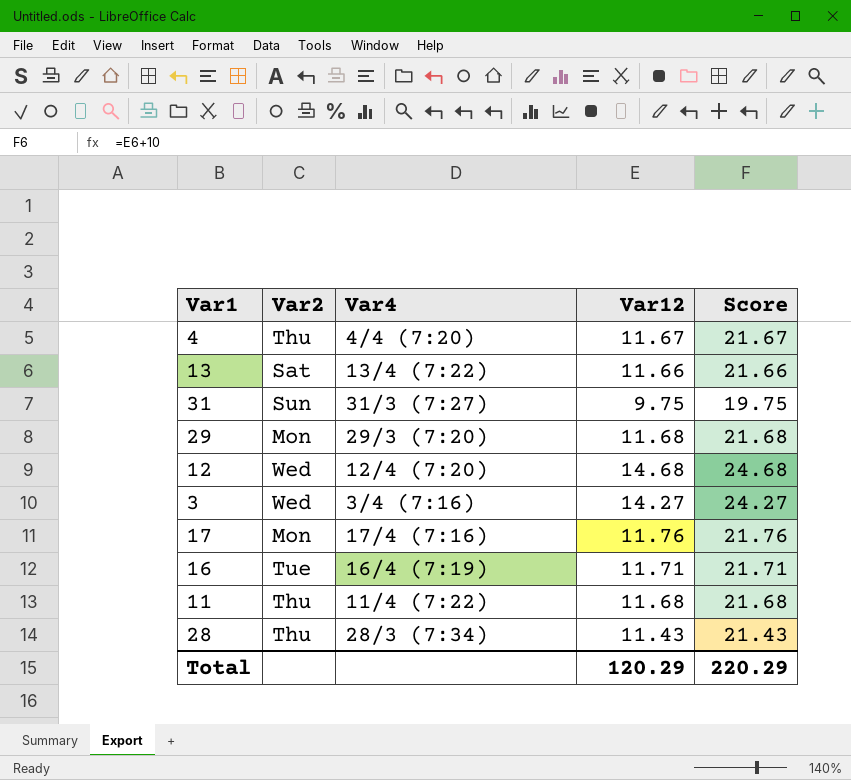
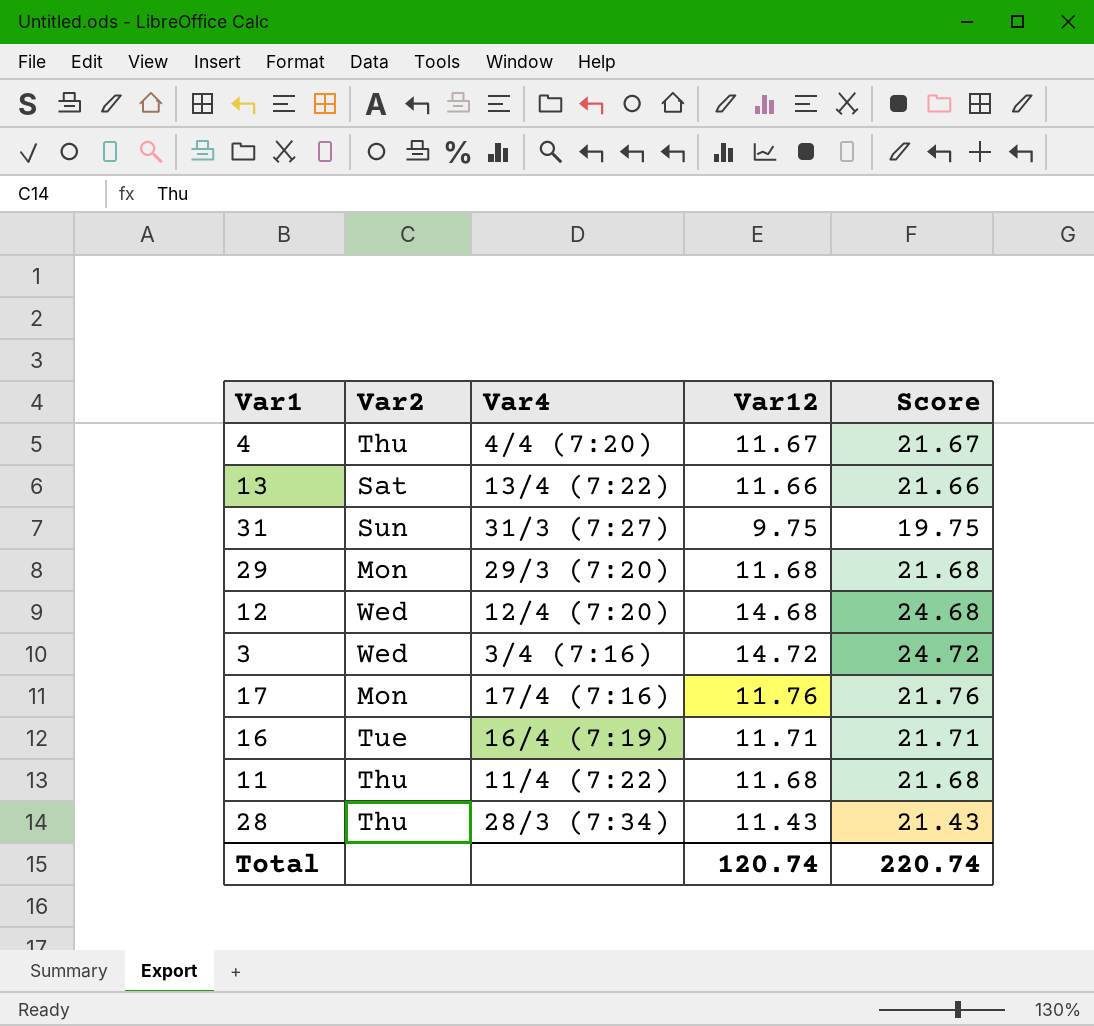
3 | Var12: 14.27 -> 14.72
3 | Score: 24.27 -> 24.72
Total | Var12: 120.29 -> 120.74
Total | Score: 220.29 -> 220.74

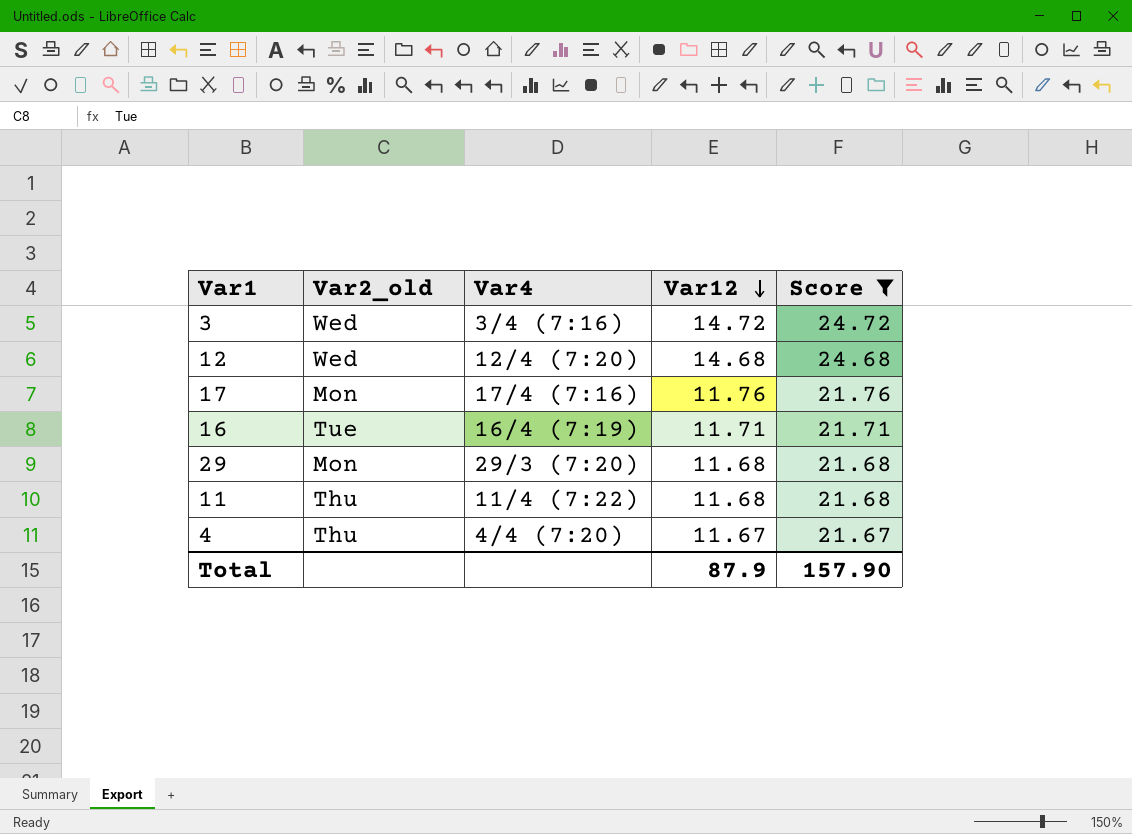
filter: none -> Score >= 21.67
row order: none -> Var12 descending
column name: Var2 -> Var2_old
Total | Var12: 120.74 -> 87.9
Total | Score: 220.74 -> 157.90

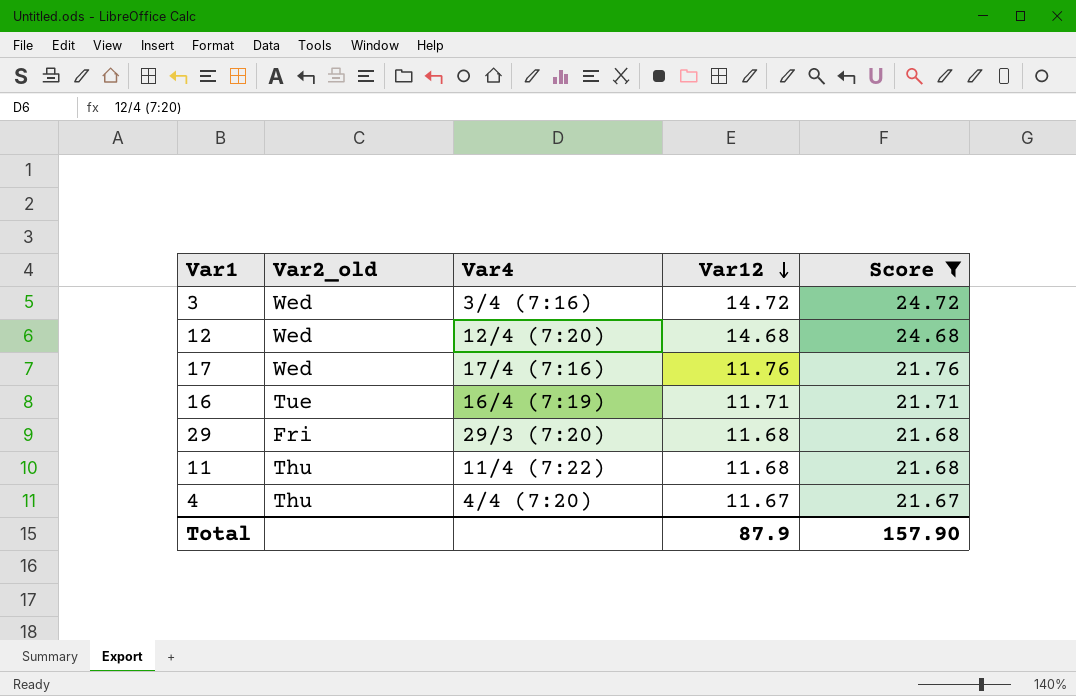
17 | Var2_old: Mon -> Wed
29 | Var2_old: Mon -> Fri

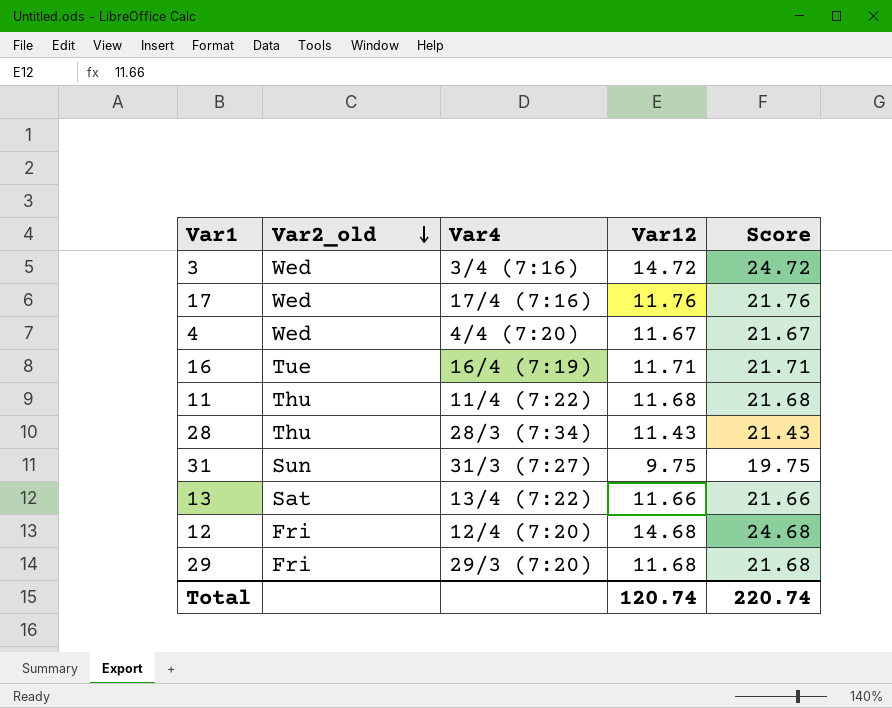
filter: Score >= 21.67 -> none
row order: Var12 descending -> Var2_old descending
4 | Var2_old: Thu -> Wed
12 | Var2_old: Wed -> Fri
Total | Var12: 87.9 -> 120.74
Total | Score: 157.90 -> 220.74

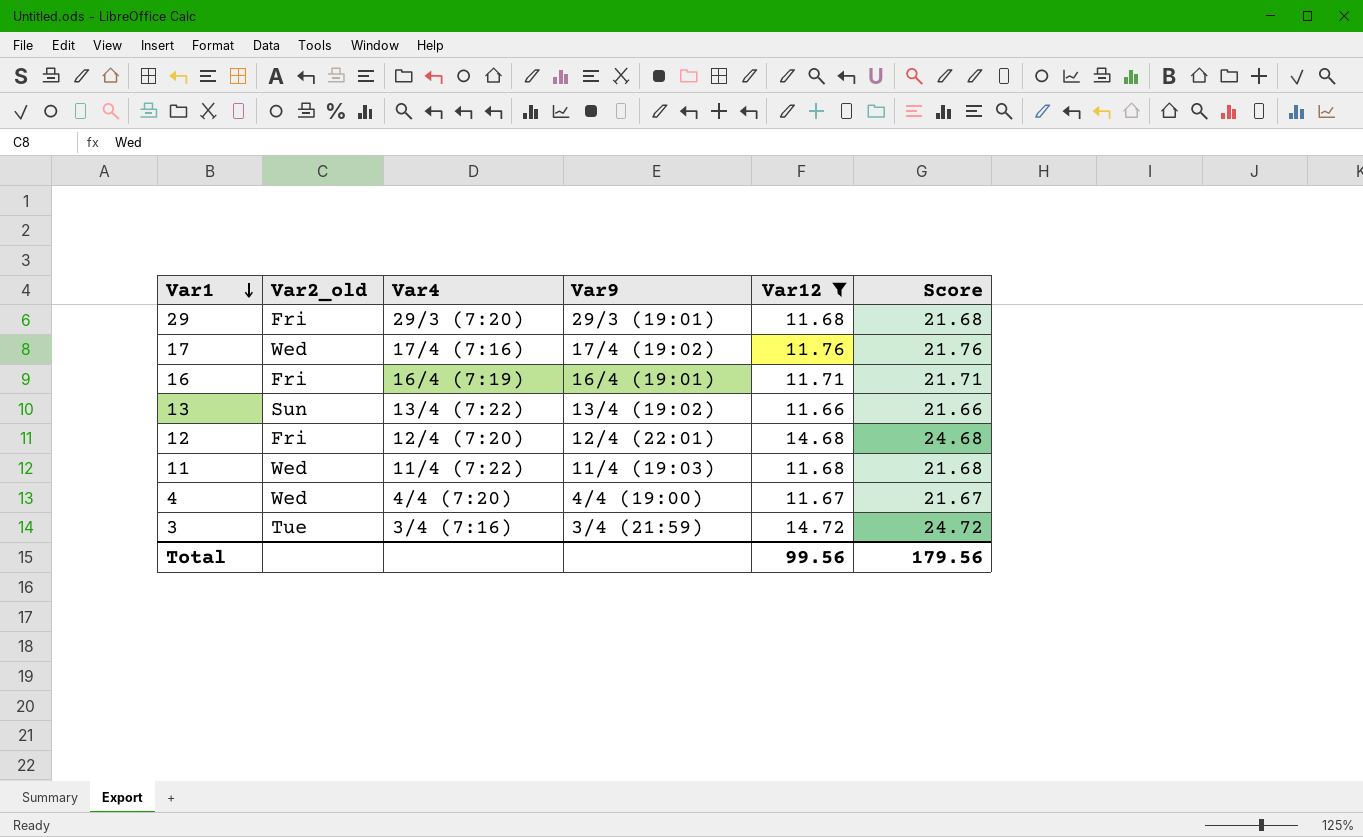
filter: none -> Var12 >= 11.66
row order: Var2_old descending -> Var1 descending
column Var9 | position: none -> 4
16 | Var2_old: Tue -> Fri
13 | Var2_old: Sat -> Sun
11 | Var2_old: Thu -> Wed
3 | Var2_old: Wed -> Tue
Total | Var12: 120.74 -> 99.56
Total | Score: 220.74 -> 179.56

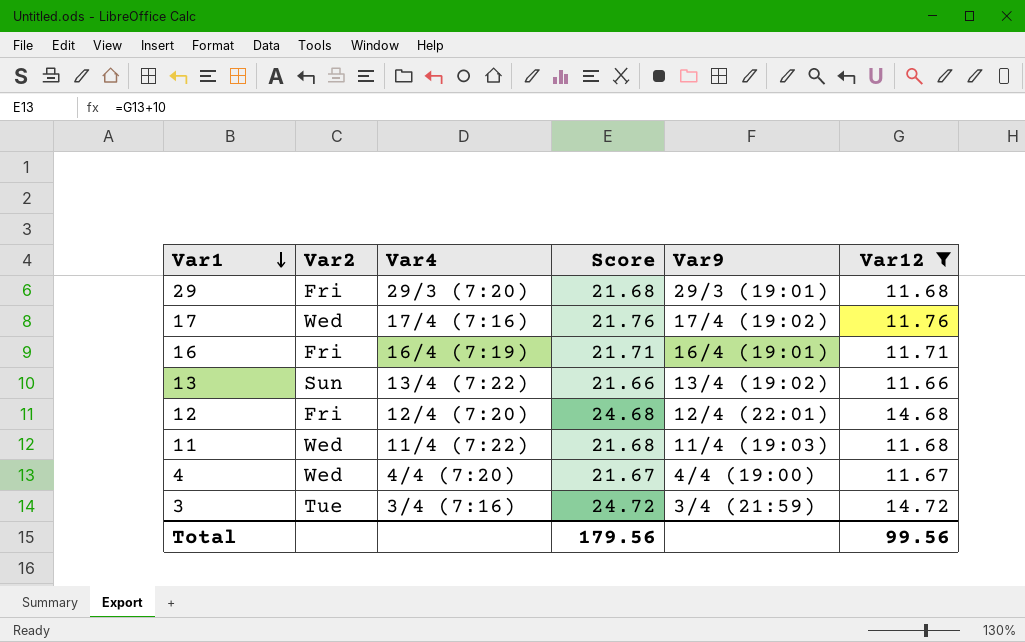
column name: Var2_old -> Var2
column Score | position: 6 -> 4

